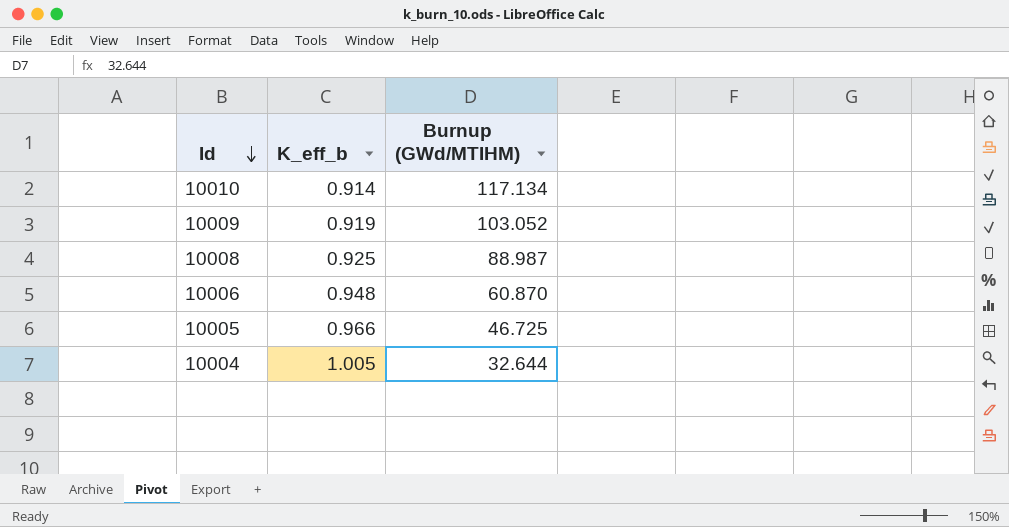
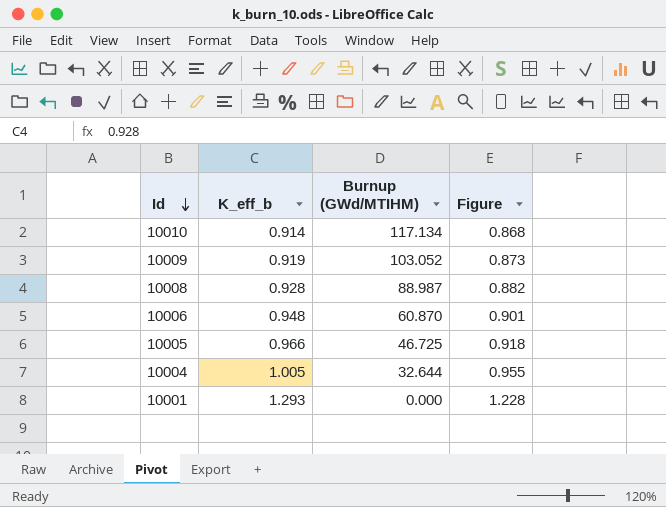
column Figure | formula: none -> [K_eff_b] * 0.95
10008 | K_eff_b: 0.925 -> 0.928
row 10001: none -> 1.293 | 0.000 | 1.228

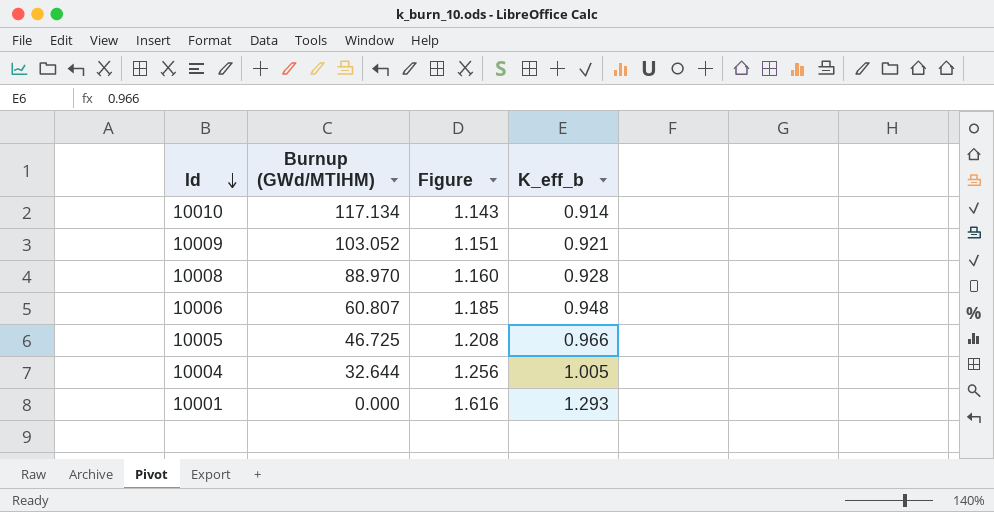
column Figure | formula: [K_eff_b] * 0.95 -> [K_eff_b] * 1.25
column K_eff_b | position: 2 -> 4
10009 | K_eff_b: 0.919 -> 0.921
10008 | Burnup (GWd/MTIHM): 88.987 -> 88.970
10006 | Burnup (GWd/MTIHM): 60.870 -> 60.807

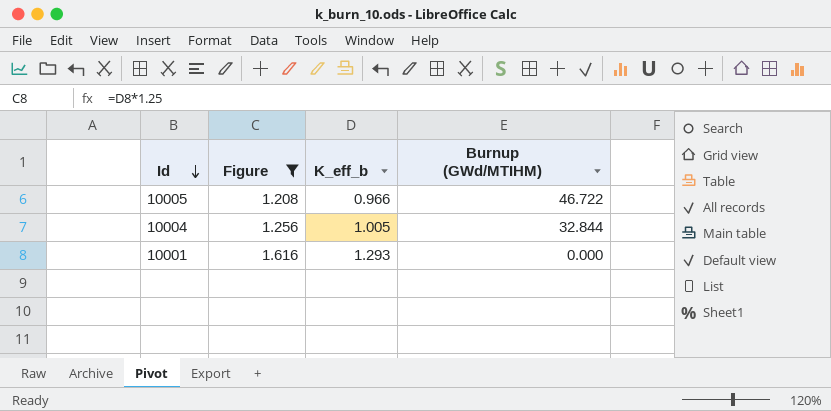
filter: none -> Figure >= 1.208
column Burnup (GWd/MTIHM) | position: 2 -> 4
10005 | Burnup (GWd/MTIHM): 46.725 -> 46.722
10004 | Burnup (GWd/MTIHM): 32.644 -> 32.844

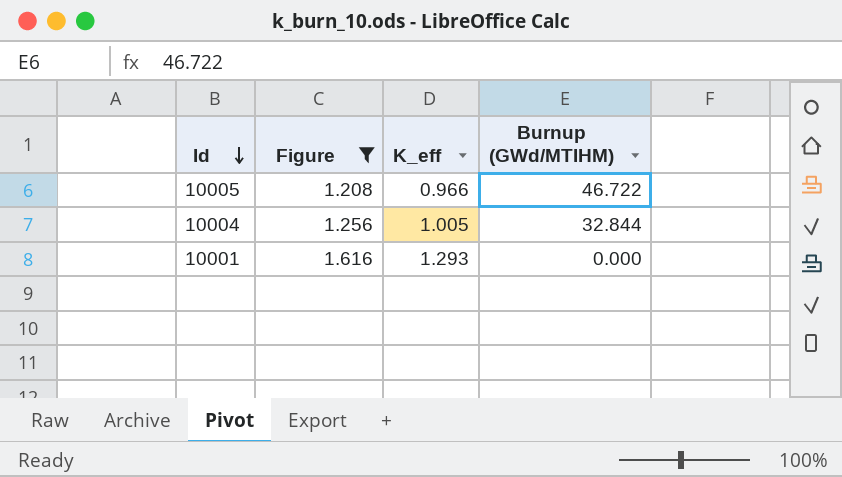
column name: K_eff_b -> K_eff

